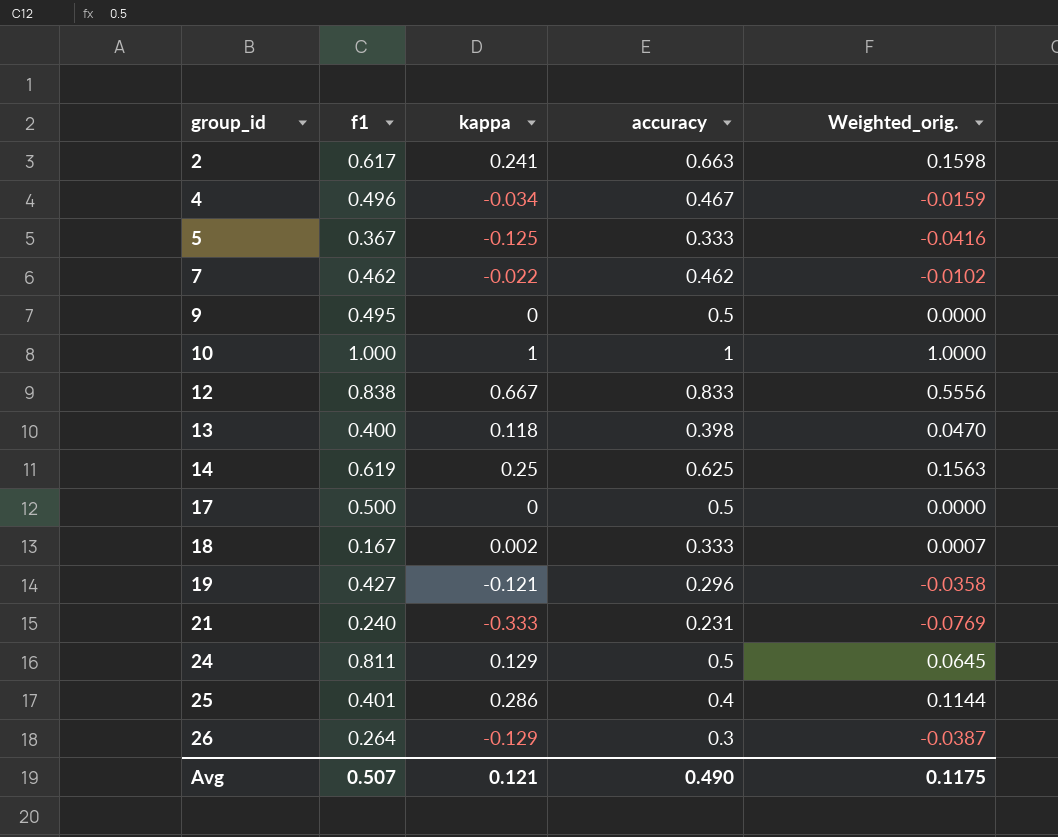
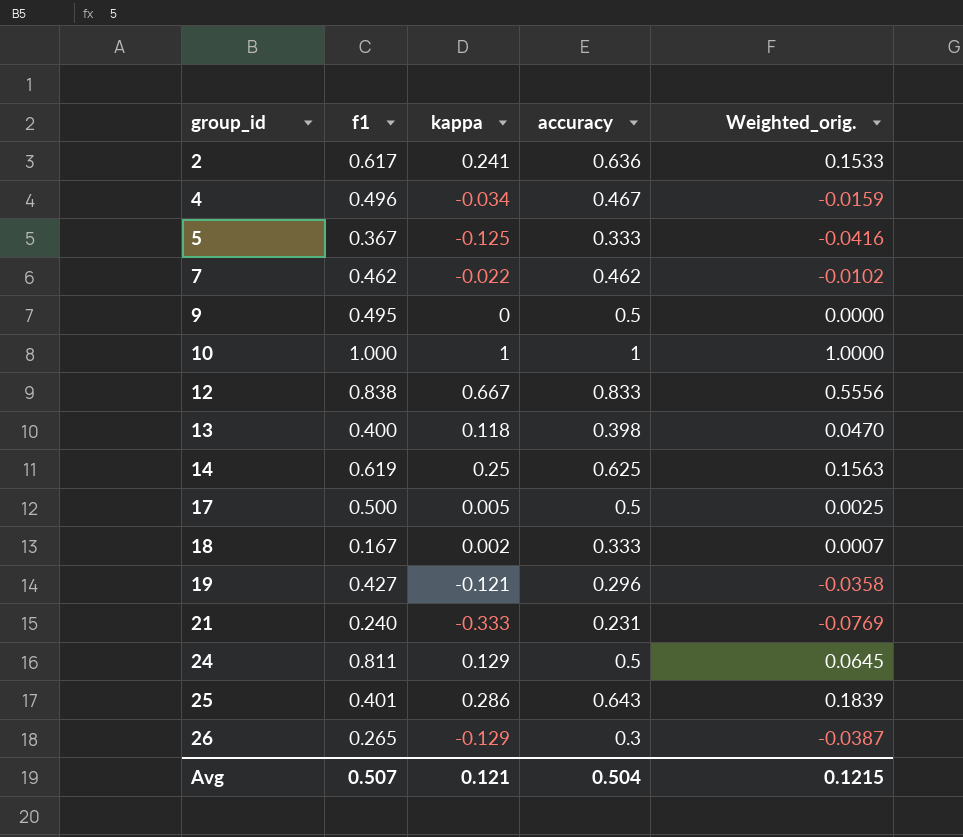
2 | accuracy: 0.663 -> 0.636
2 | Weighted_orig.: 0.1598 -> 0.1533
17 | kappa: 0 -> 0.005
17 | Weighted_orig.: 0.0000 -> 0.0025
25 | accuracy: 0.4 -> 0.643
25 | Weighted_orig.: 0.1144 -> 0.1839
26 | f1: 0.264 -> 0.265
Avg | accuracy: 0.490 -> 0.504
Avg | Weighted_orig.: 0.1175 -> 0.1215

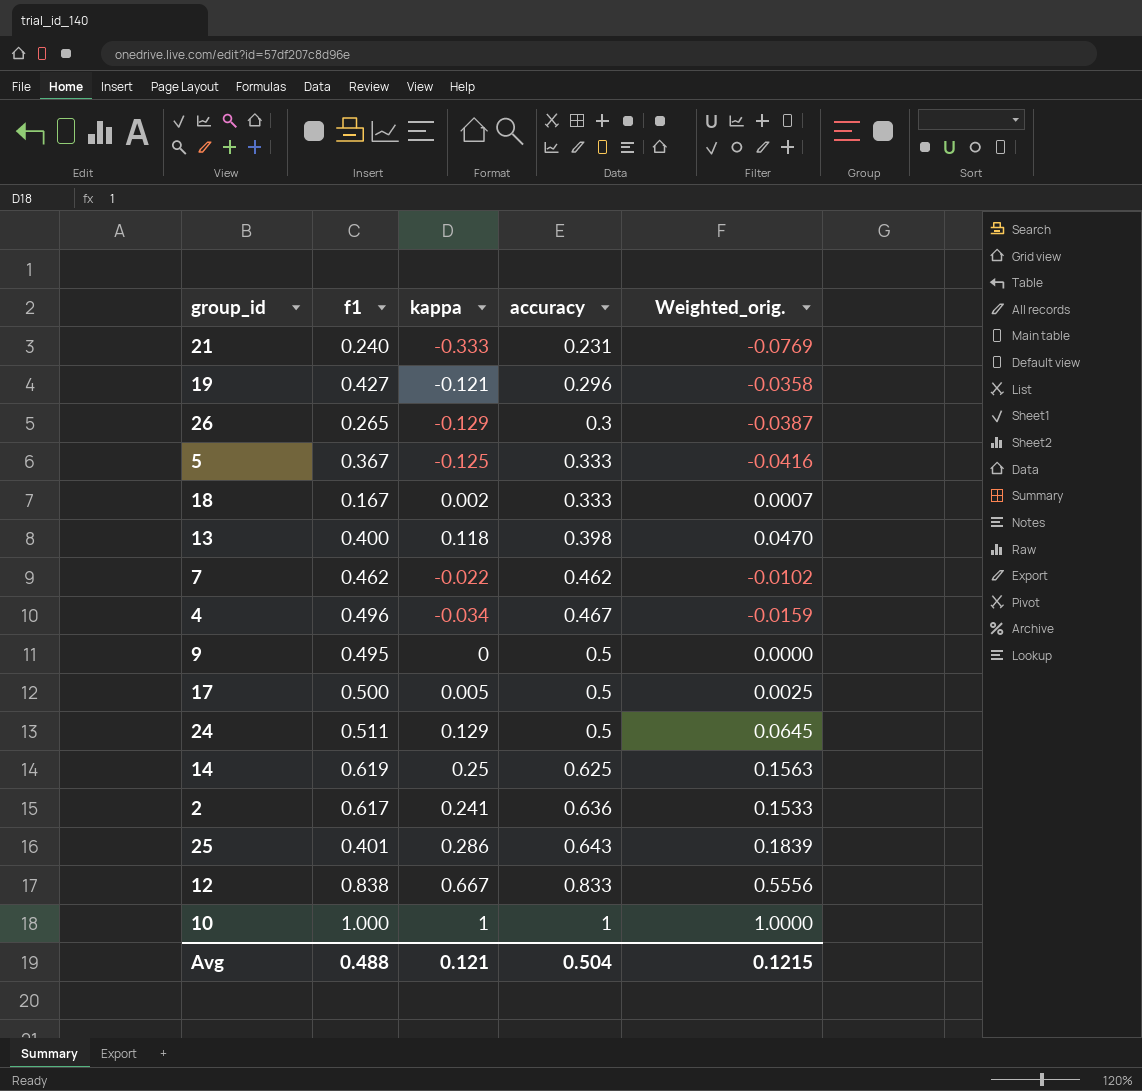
row order: group_id ascending -> accuracy ascending
24 | f1: 0.811 -> 0.511
Avg | f1: 0.507 -> 0.488

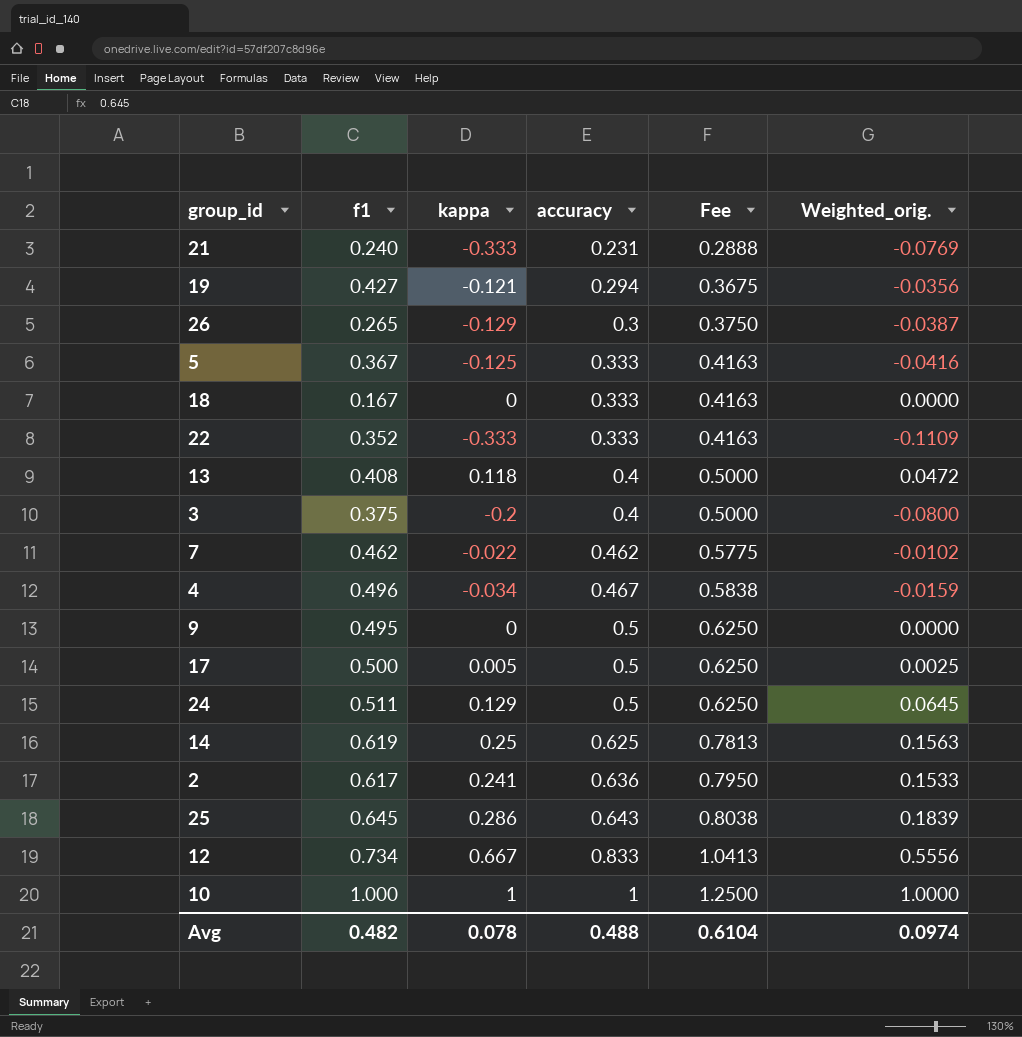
column Fee | formula: none -> [accuracy] * 1.25
19 | accuracy: 0.296 -> 0.294
19 | Weighted_orig.: -0.0358 -> -0.0356
18 | kappa: 0.002 -> 0
18 | Weighted_orig.: 0.0007 -> 0.0000
row 22: none -> 0.352 | -0.333 | 0.333 | 0.4163 | -0.1109
13 | f1: 0.400 -> 0.408
13 | accuracy: 0.398 -> 0.4
13 | Weighted_orig.: 0.0470 -> 0.0472
row 3: none -> 0.375 | -0.2 | 0.4 | 0.5000 | -0.0800
25 | f1: 0.401 -> 0.645
12 | f1: 0.838 -> 0.734
Avg | f1: 0.488 -> 0.482
Avg | kappa: 0.121 -> 0.078
Avg | accuracy: 0.504 -> 0.488
Avg | Weighted_orig.: 0.1215 -> 0.0974

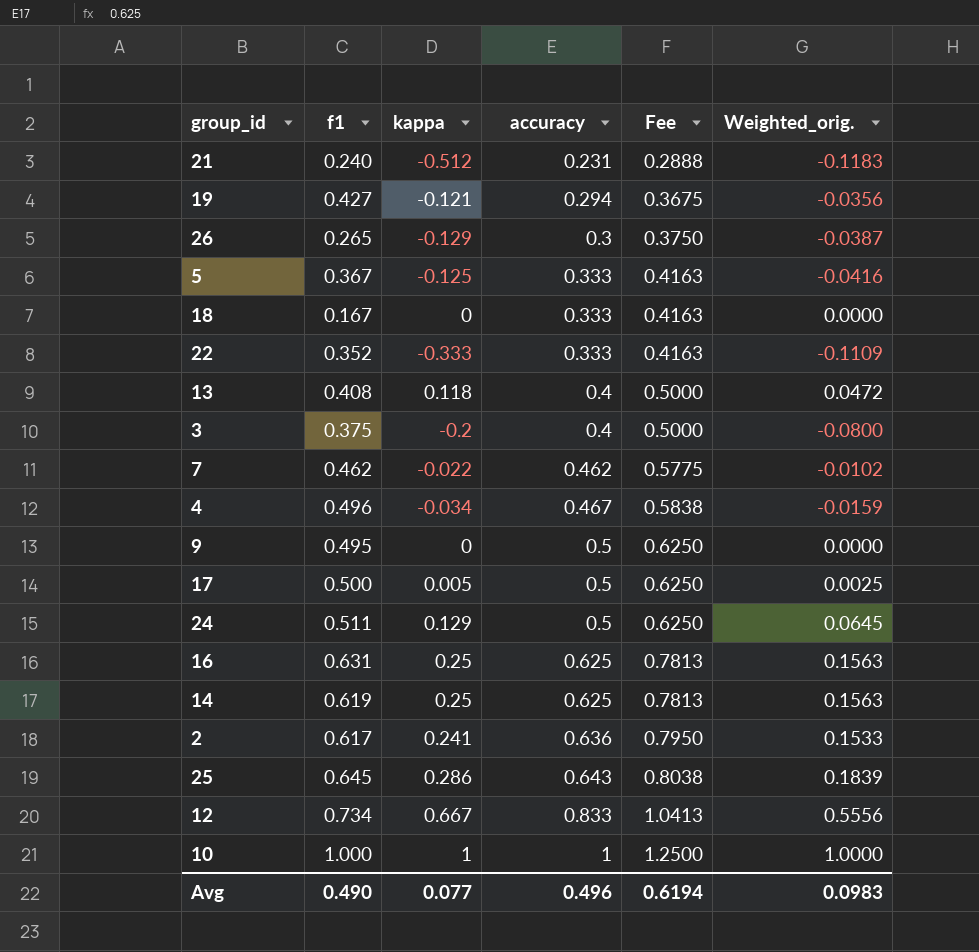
21 | kappa: -0.333 -> -0.512
21 | Weighted_orig.: -0.0769 -> -0.1183
row 16: none -> 0.631 | 0.25 | 0.625 | 0.7813 | 0.1563
Avg | f1: 0.482 -> 0.490
Avg | kappa: 0.078 -> 0.077
Avg | accuracy: 0.488 -> 0.496
Avg | Fee: 0.6104 -> 0.6194
Avg | Weighted_orig.: 0.0974 -> 0.0983

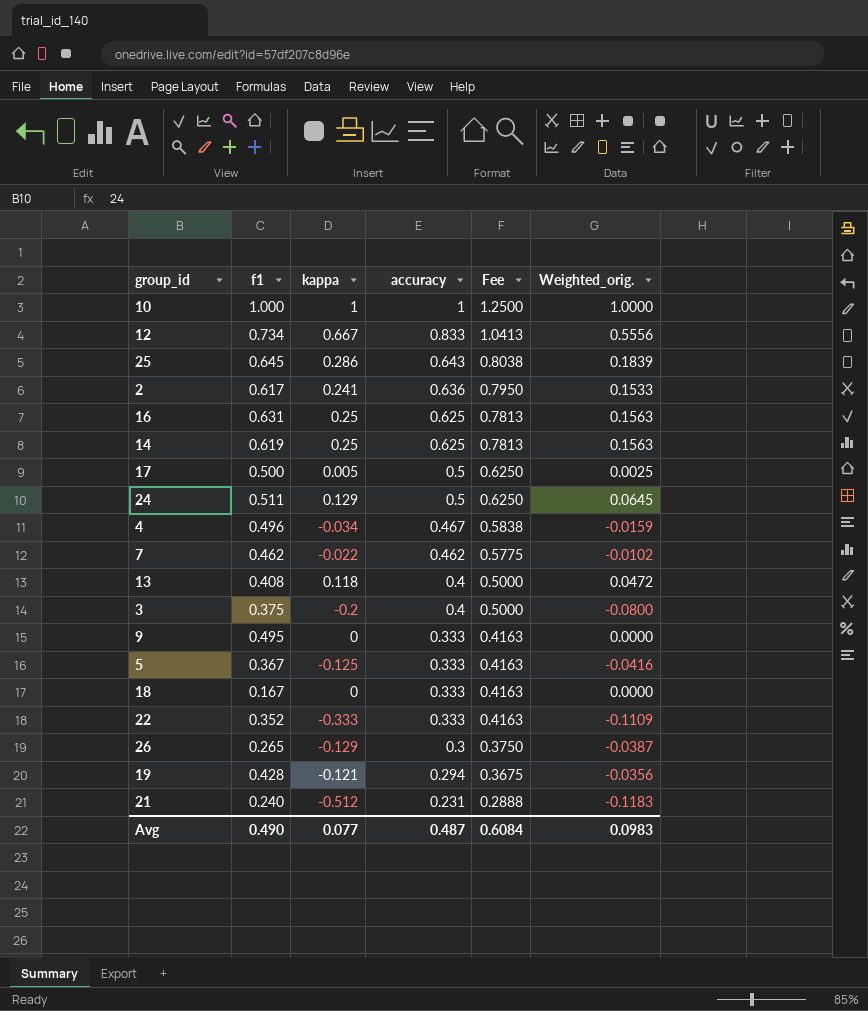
row order: accuracy ascending -> accuracy descending
9 | accuracy: 0.5 -> 0.333
9 | Fee: 0.6250 -> 0.4163
19 | f1: 0.427 -> 0.428
Avg | accuracy: 0.496 -> 0.487
Avg | Fee: 0.6194 -> 0.6084

